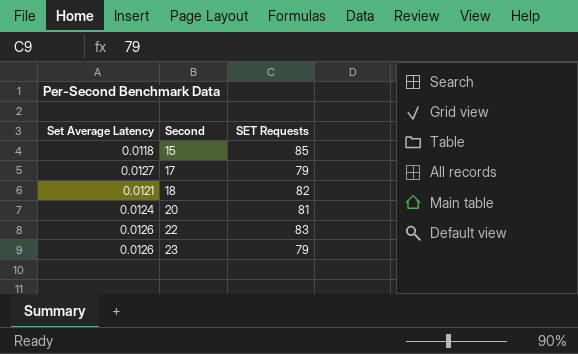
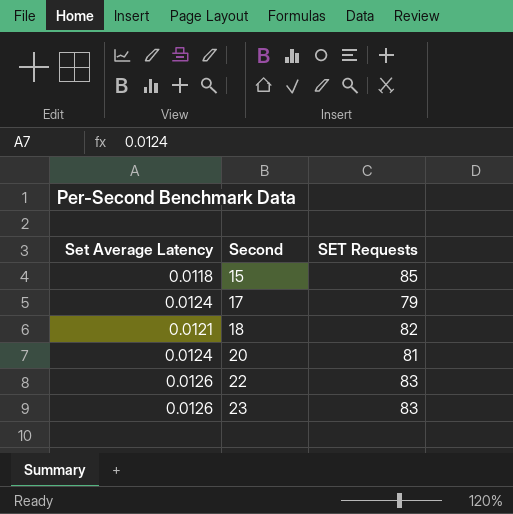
17 | Set Average Latency: 0.0127 -> 0.0124
23 | SET Requests: 79 -> 83

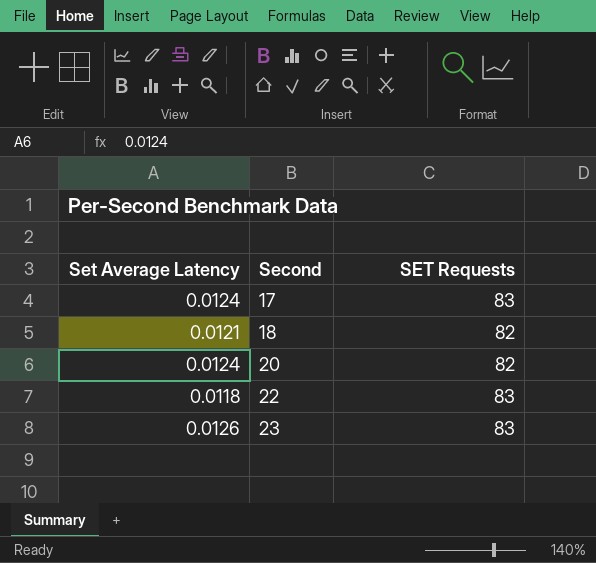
row 15: 0.0118 | 85 -> none
17 | SET Requests: 79 -> 83
20 | SET Requests: 81 -> 82
22 | Set Average Latency: 0.0126 -> 0.0118

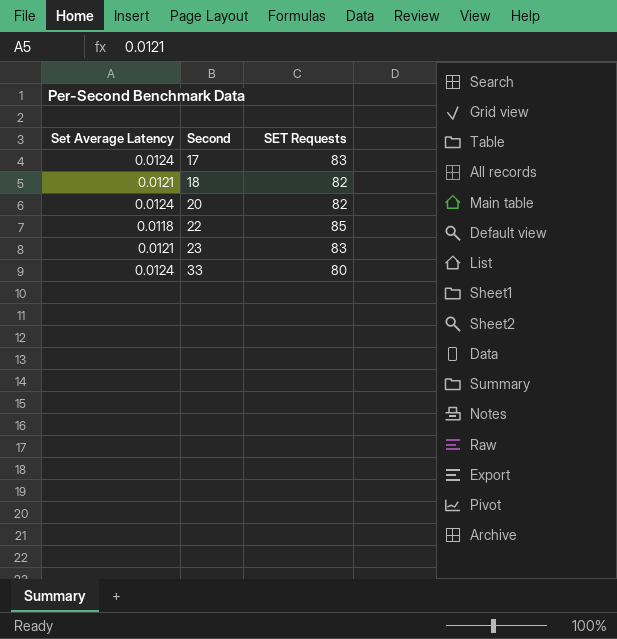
22 | SET Requests: 83 -> 85
23 | Set Average Latency: 0.0126 -> 0.0121
row 33: none -> 0.0124 | 80

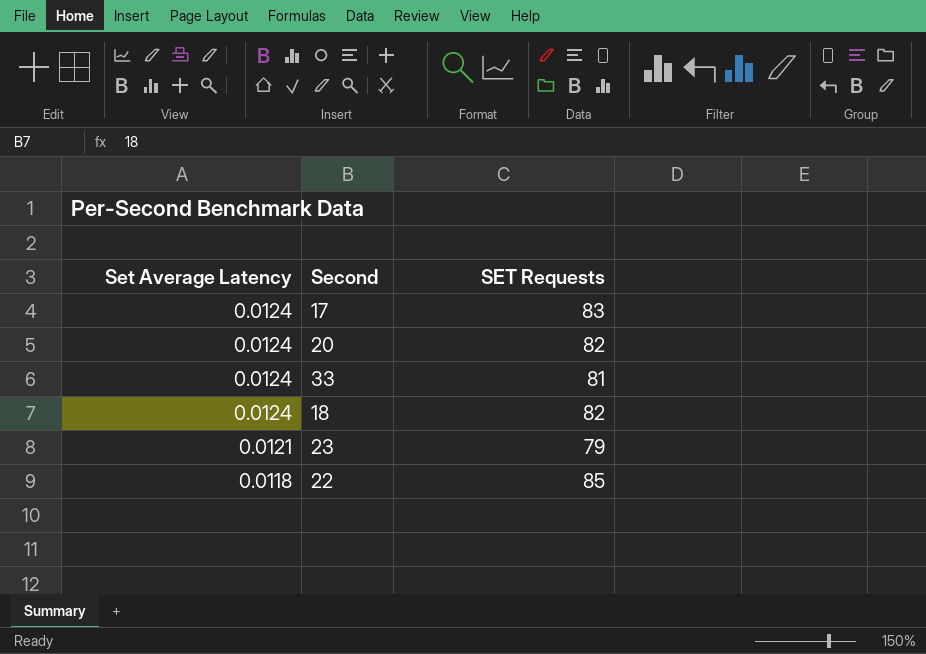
row order: Second ascending -> Set Average Latency descending
33 | SET Requests: 80 -> 81
18 | Set Average Latency: 0.0121 -> 0.0124
23 | SET Requests: 83 -> 79

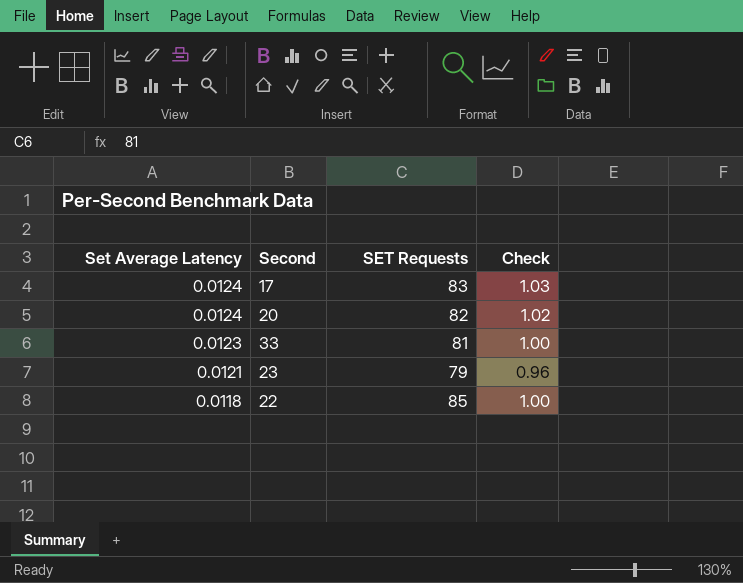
column Check | formula: none -> [Set Average Latency] * [SET Requests]
row 18: 0.0124 | 82 -> none
33 | Set Average Latency: 0.0124 -> 0.0123

